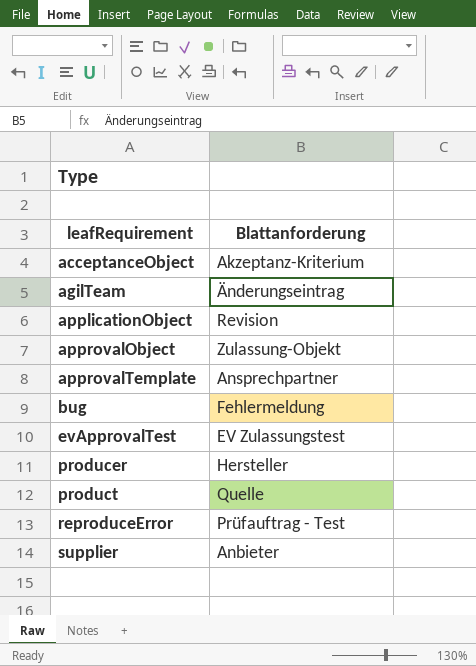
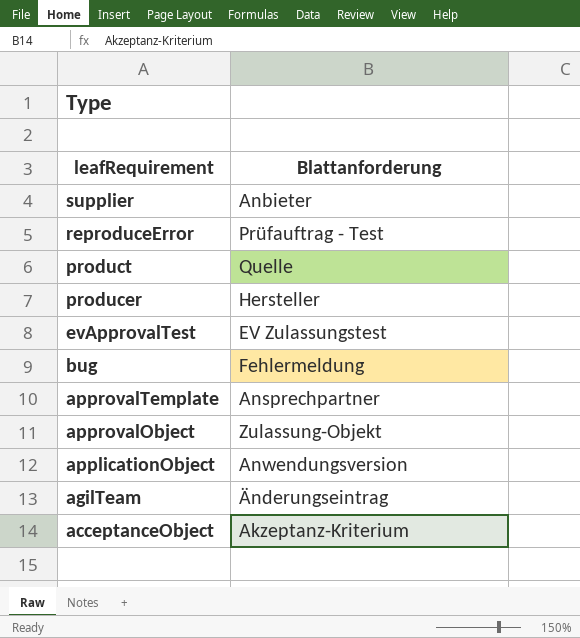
row order: leafRequirement ascending -> leafRequirement descending
applicationObject | Blattanforderung: Revision -> Anwendungsversion

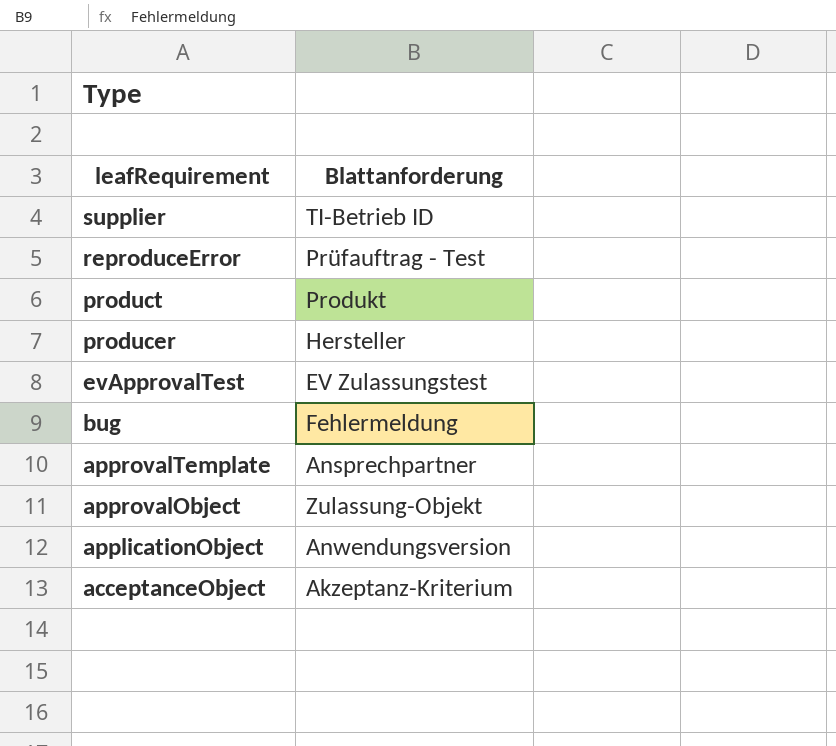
row agilTeam: Änderungseintrag -> none
supplier | Blattanforderung: Anbieter -> TI-Betrieb ID
product | Blattanforderung: Quelle -> Produkt

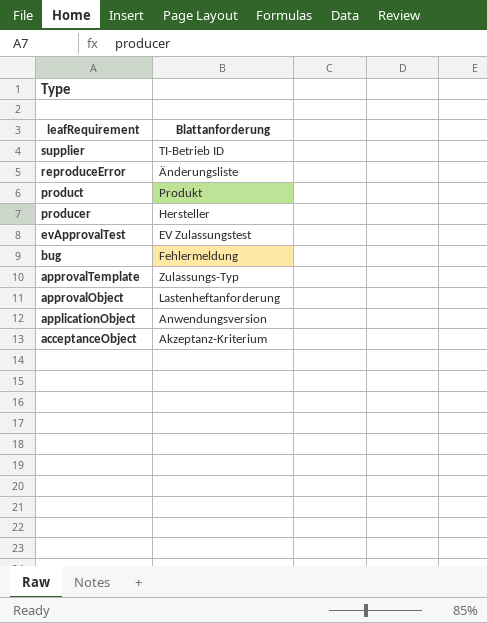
reproduceError | Blattanforderung: Prüfauftrag - Test -> Änderungsliste
approvalTemplate | Blattanforderung: Ansprechpartner -> Zulassungs-Typ
approvalObject | Blattanforderung: Zulassung-Objekt -> Lastenheftanforderung

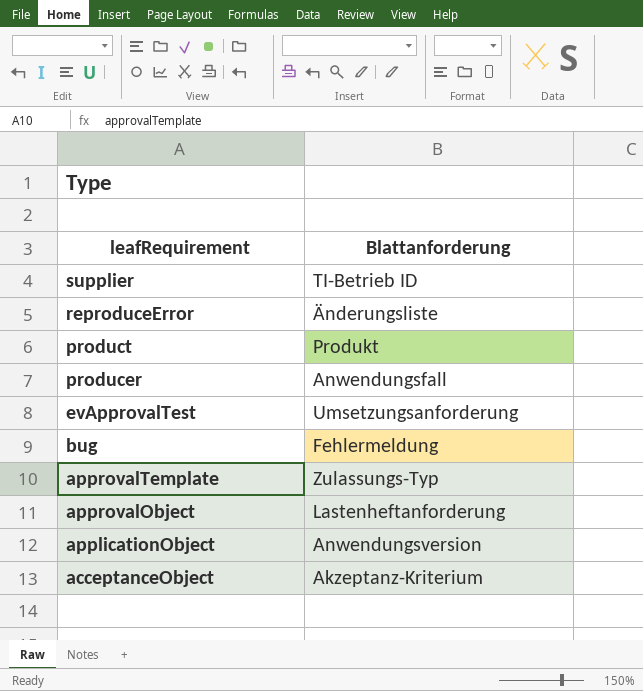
producer | Blattanforderung: Hersteller -> Anwendungsfall
evApprovalTest | Blattanforderung: EV Zulassungstest -> Umsetzungsanforderung

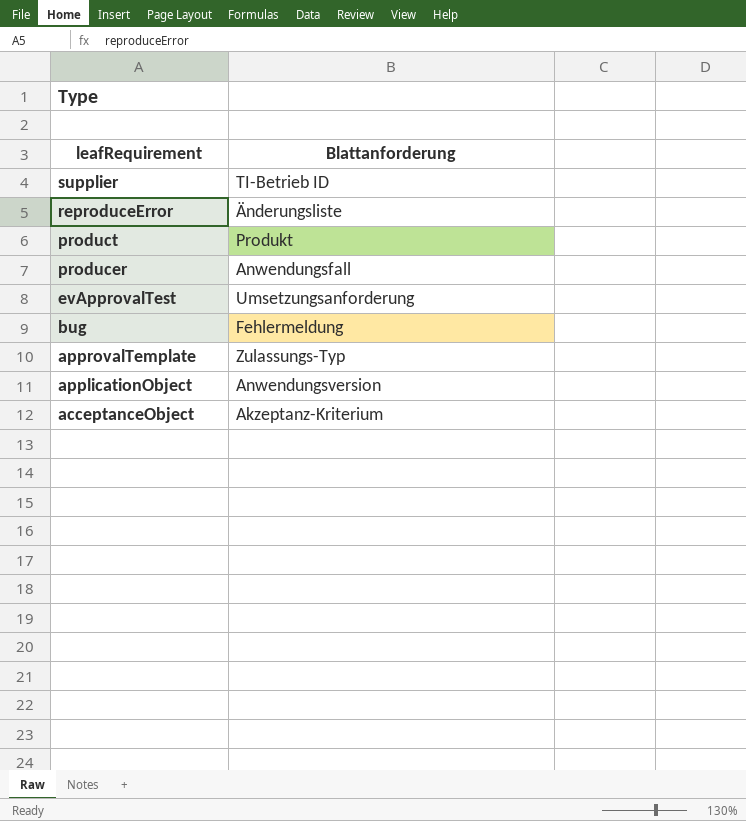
row approvalObject: Lastenheftanforderung -> none

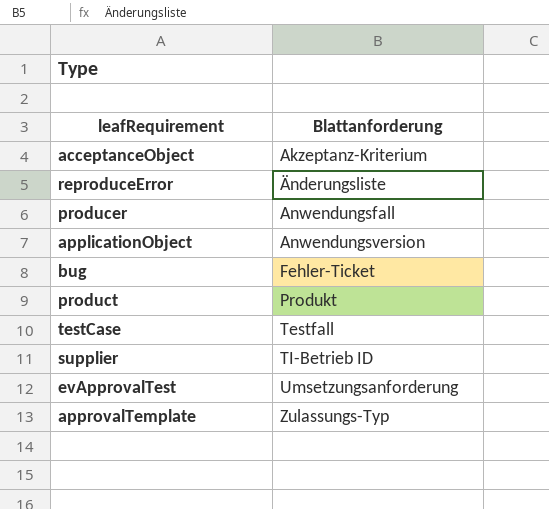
row order: leafRequirement descending -> Blattanforderung ascending
bug | Blattanforderung: Fehlermeldung -> Fehler-Ticket
row testCase: none -> Testfall

